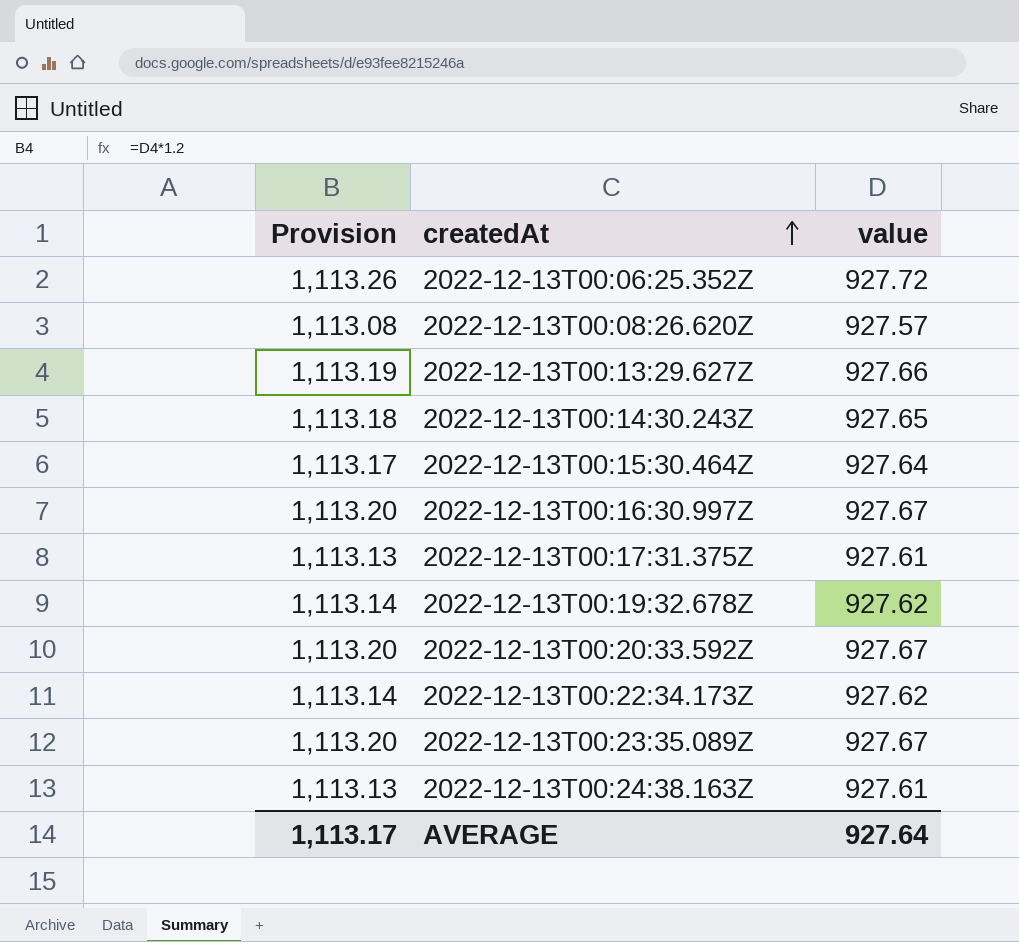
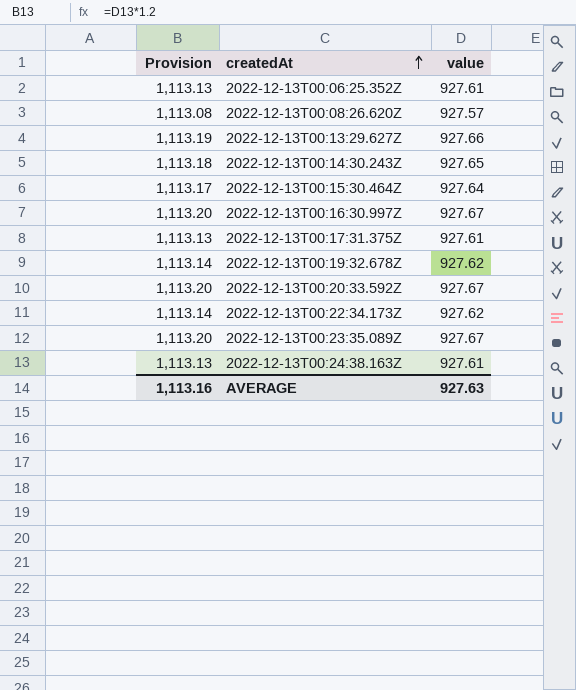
2022-12-13T00:06:25.352Z | Provision: 1,113.26 -> 1,113.13
2022-12-13T00:06:25.352Z | value: 927.72 -> 927.61
AVERAGE | Provision: 1,113.17 -> 1,113.16
AVERAGE | value: 927.64 -> 927.63

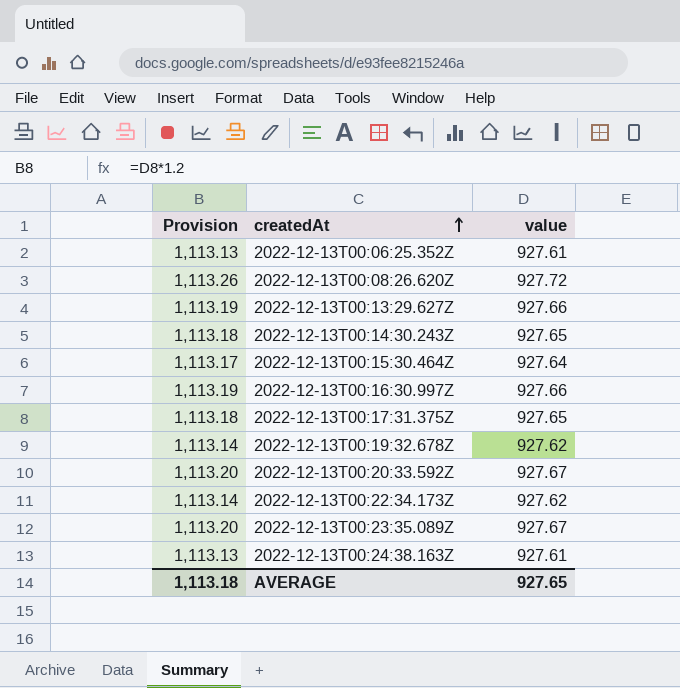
2022-12-13T00:08:26.620Z | Provision: 1,113.08 -> 1,113.26
2022-12-13T00:08:26.620Z | value: 927.57 -> 927.72
2022-12-13T00:16:30.997Z | Provision: 1,113.20 -> 1,113.19
2022-12-13T00:16:30.997Z | value: 927.67 -> 927.66
2022-12-13T00:17:31.375Z | Provision: 1,113.13 -> 1,113.18
2022-12-13T00:17:31.375Z | value: 927.61 -> 927.65
AVERAGE | Provision: 1,113.16 -> 1,113.18
AVERAGE | value: 927.63 -> 927.65

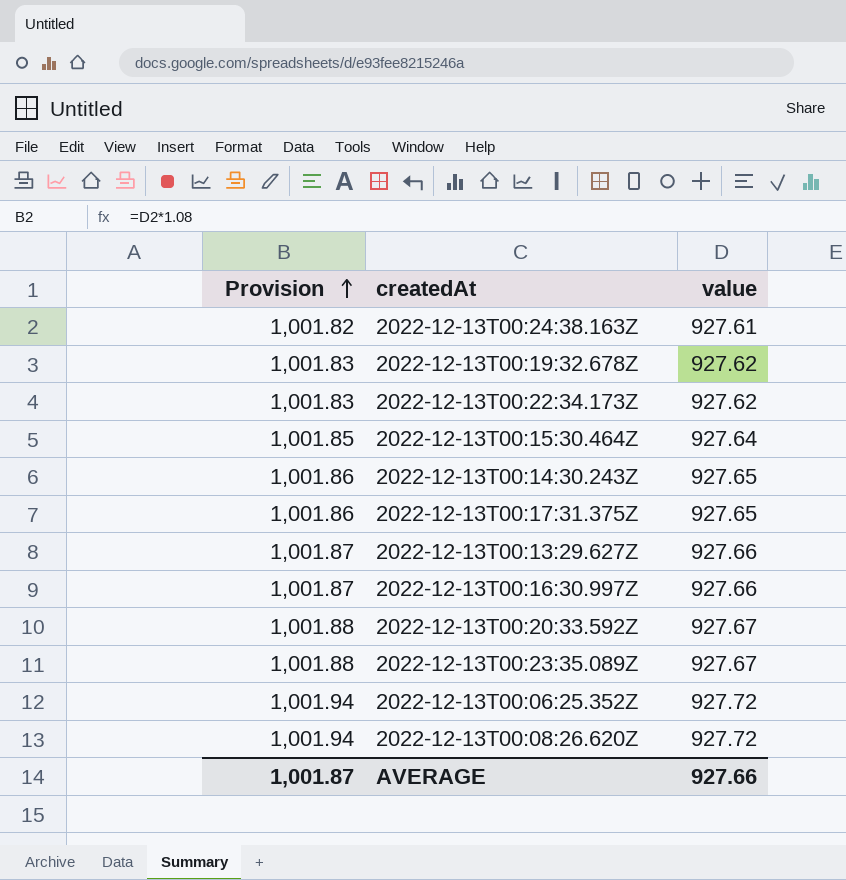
row order: createdAt ascending -> Provision ascending
column Provision | formula: [value] * 1.2 -> [value] * 1.08
2022-12-13T00:06:25.352Z | value: 927.61 -> 927.72
AVERAGE | Provision: 1,113.18 -> 1,001.87
AVERAGE | value: 927.65 -> 927.66

